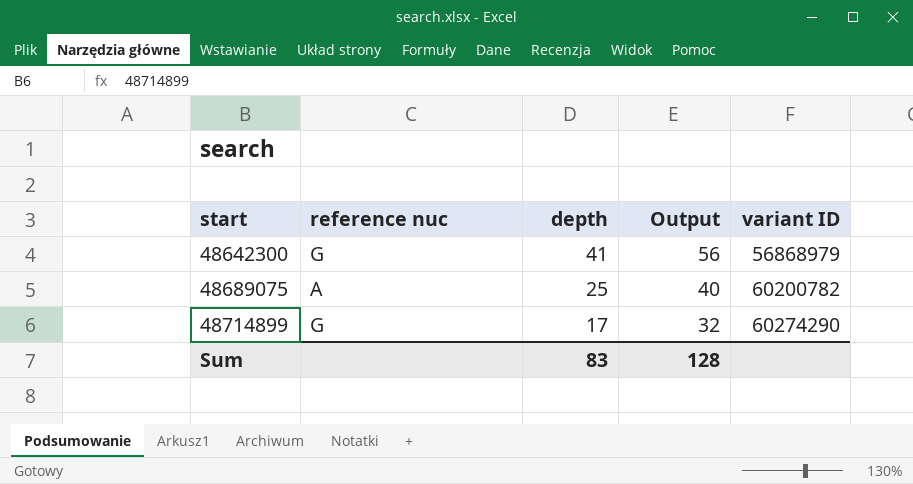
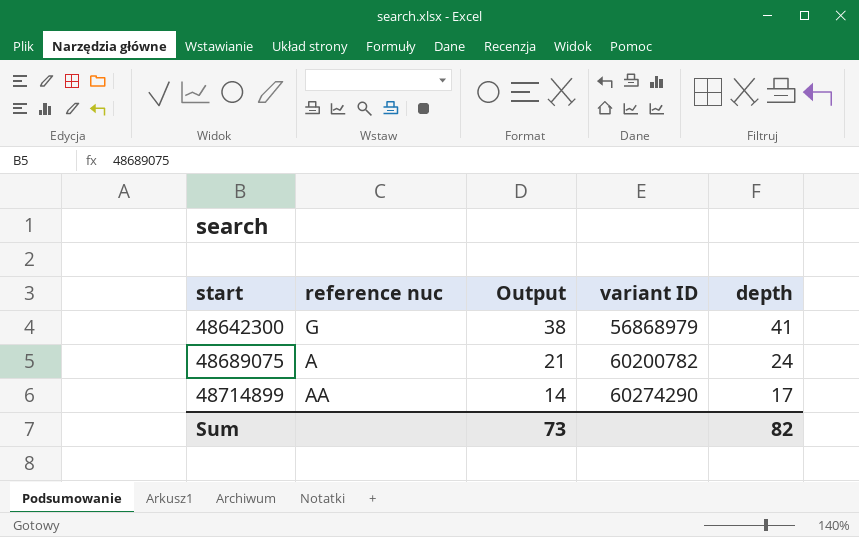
column Output | formula: [depth] + 15 -> [depth] - 3
column depth | position: 3 -> 5
48689075 | depth: 25 -> 24
48714899 | reference nuc: G -> AA
Sum | Output: 128 -> 73
Sum | depth: 83 -> 82

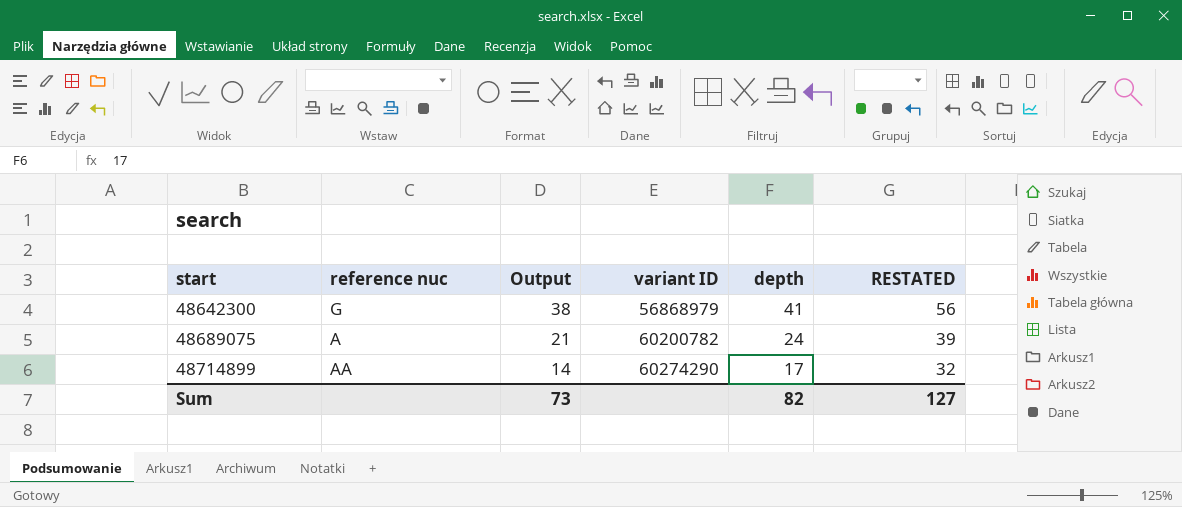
column RESTATED | formula: none -> [depth] + 15

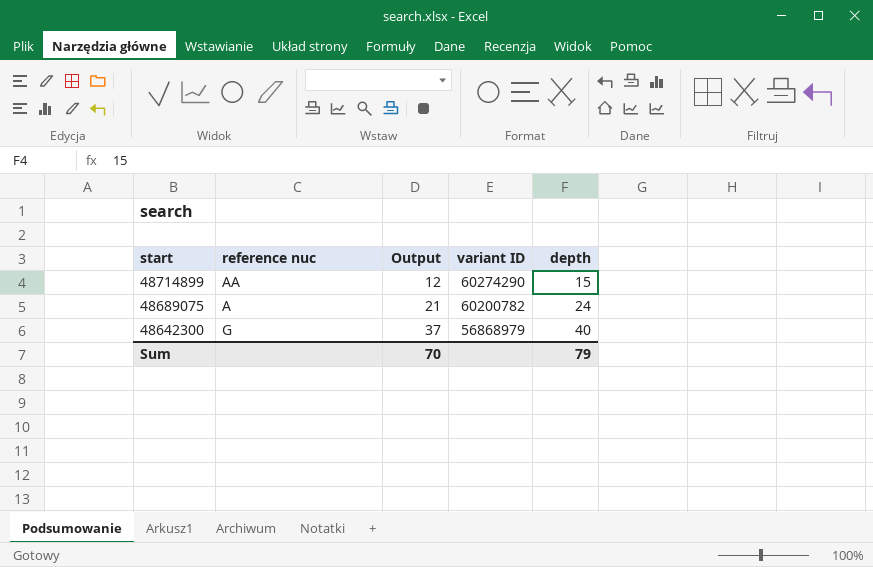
row order: start ascending -> start descending
column RESTATED | formula: [depth] + 15 -> none
48714899 | Output: 14 -> 12
48714899 | depth: 17 -> 15
48642300 | Output: 38 -> 37
48642300 | depth: 41 -> 40
Sum | Output: 73 -> 70
Sum | depth: 82 -> 79

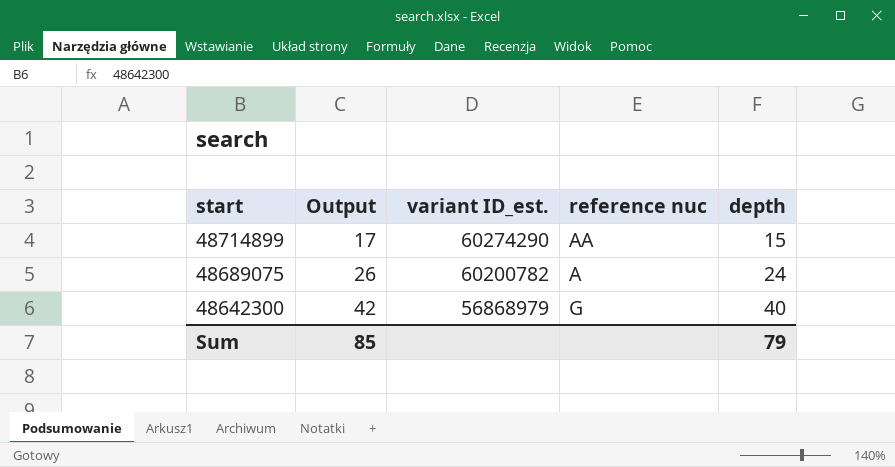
column Output | formula: [depth] - 3 -> [depth] + 2
column name: variant ID -> variant ID_est.
column reference nuc | position: 2 -> 4
Sum | Output: 70 -> 85

